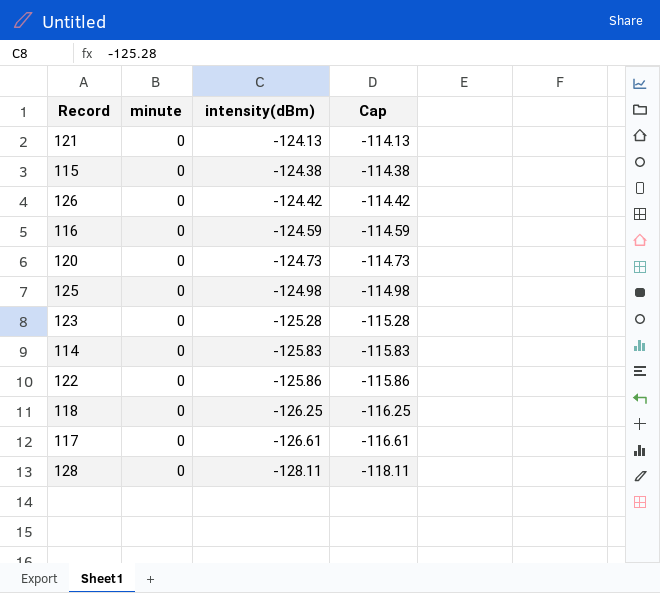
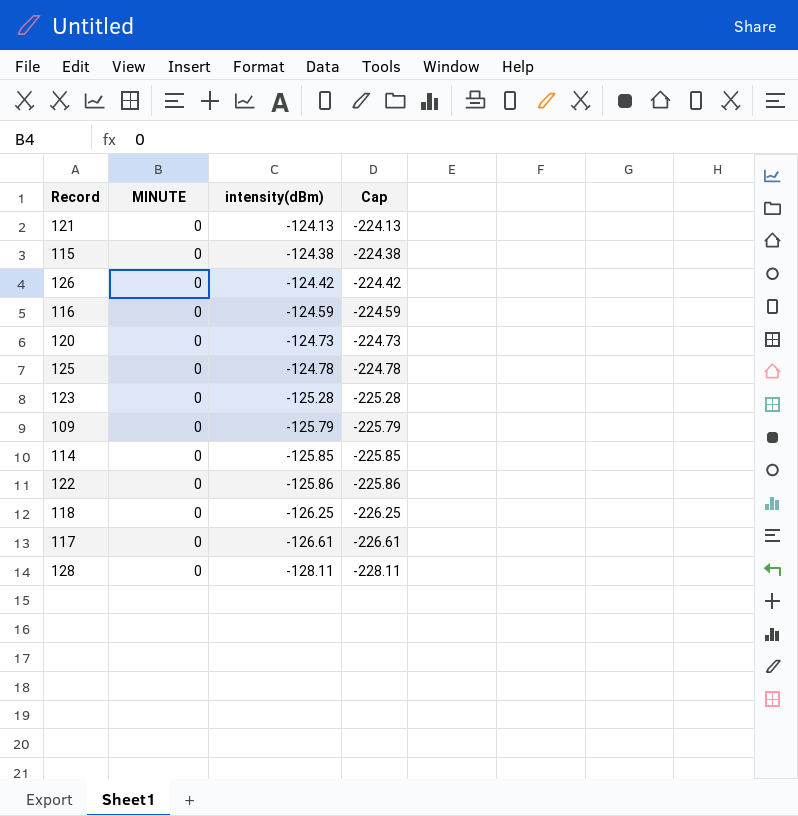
column name: minute -> MINUTE
column Cap | formula: [intensity(dBm)] + 10 -> [intensity(dBm)] - 100
125 | intensity(dBm): -124.98 -> -124.78
row 109: none -> 0 | -125.79 | -225.79
114 | intensity(dBm): -125.83 -> -125.85

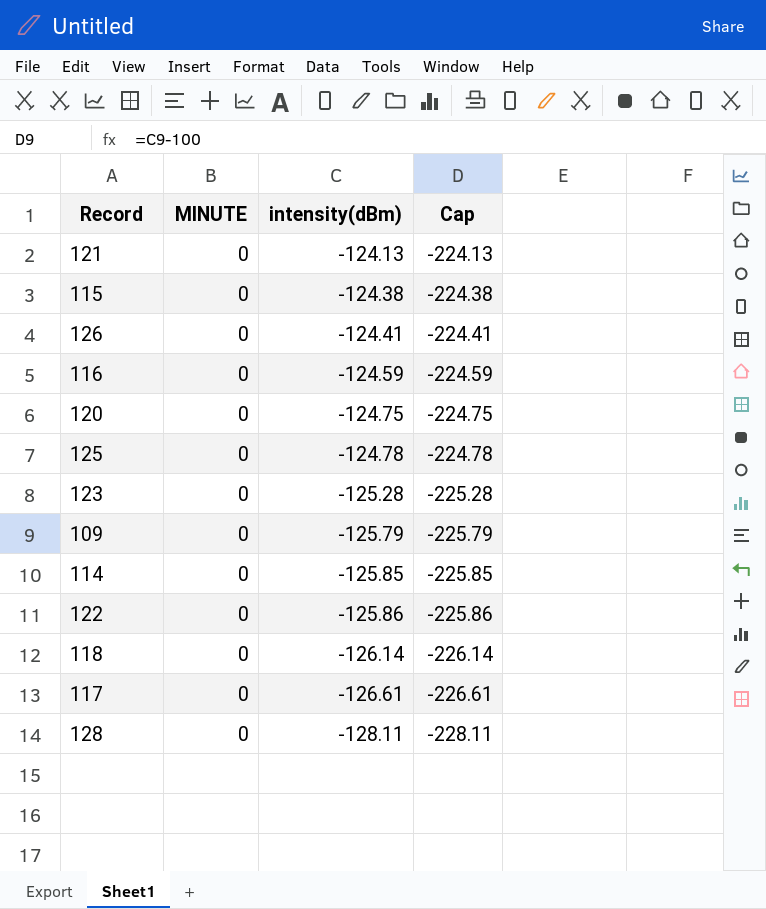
126 | intensity(dBm): -124.42 -> -124.41
126 | Cap: -224.42 -> -224.41
120 | intensity(dBm): -124.73 -> -124.75
120 | Cap: -224.73 -> -224.75
118 | intensity(dBm): -126.25 -> -126.14
118 | Cap: -226.25 -> -226.14

